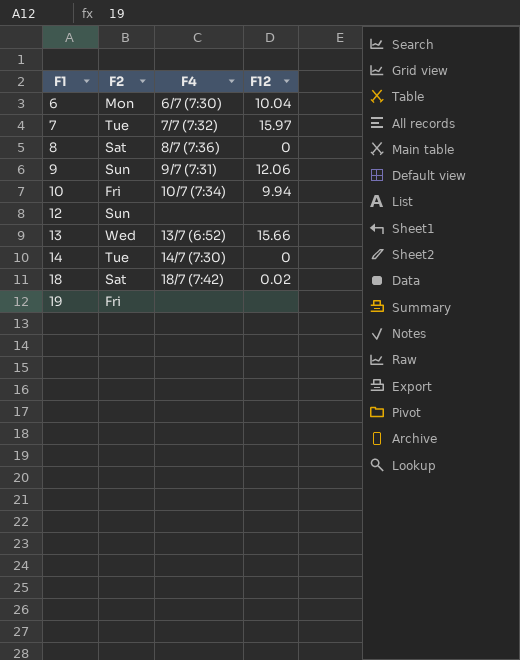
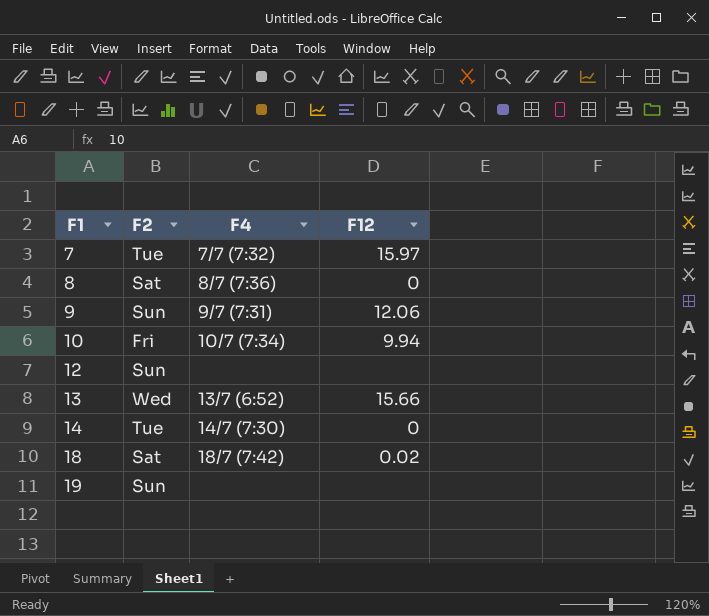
row 6: Mon | 6/7 (7:30) | 10.04 -> none
19 | F2: Fri -> Sun

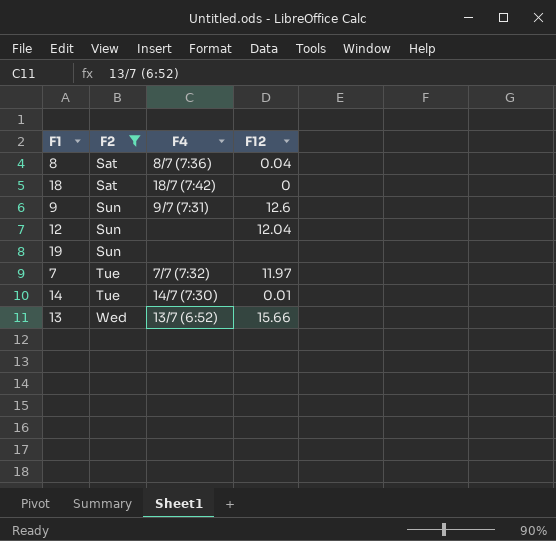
filter: none -> F2 != Fri
row order: F1 ascending -> F2 ascending
8 | F12: 0 -> 0.04
18 | F12: 0.02 -> 0
9 | F12: 12.06 -> 12.6
12 | F12: none -> 12.04
7 | F12: 15.97 -> 11.97
14 | F12: 0 -> 0.01

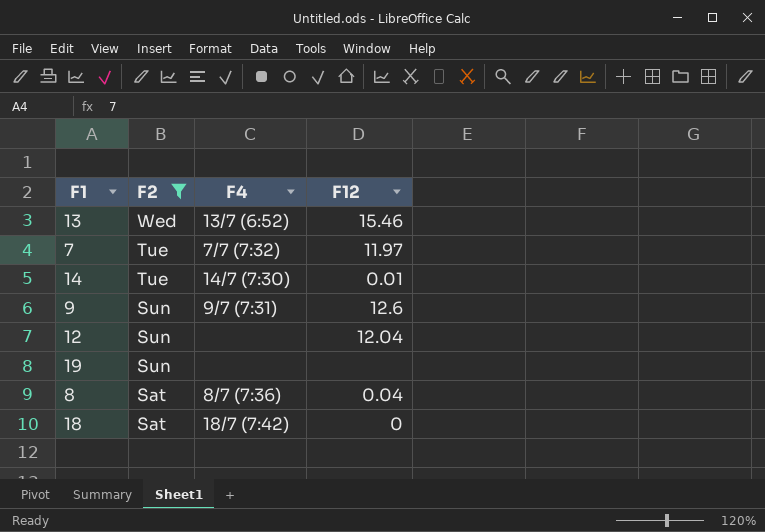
row order: F2 ascending -> F2 descending
13 | F12: 15.66 -> 15.46

